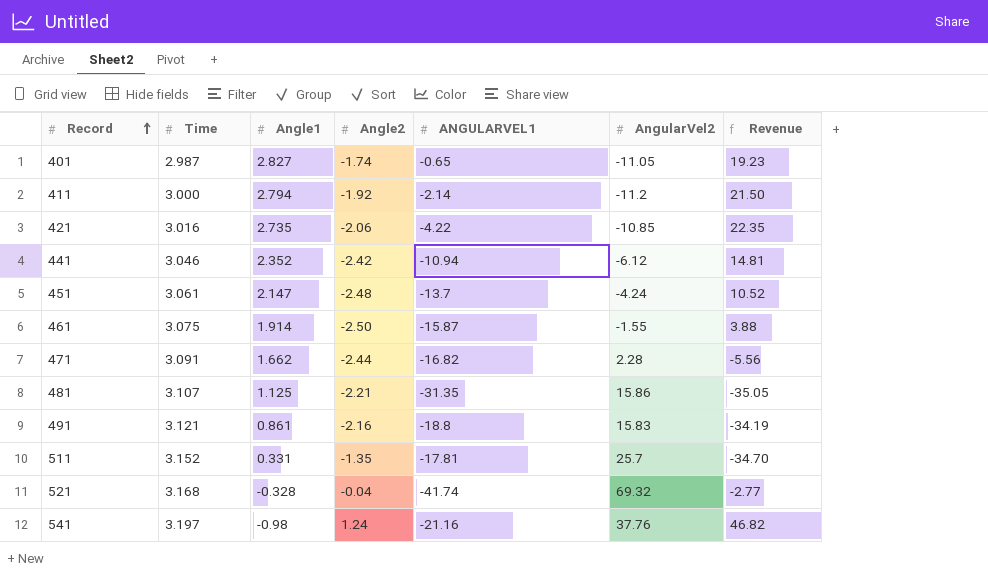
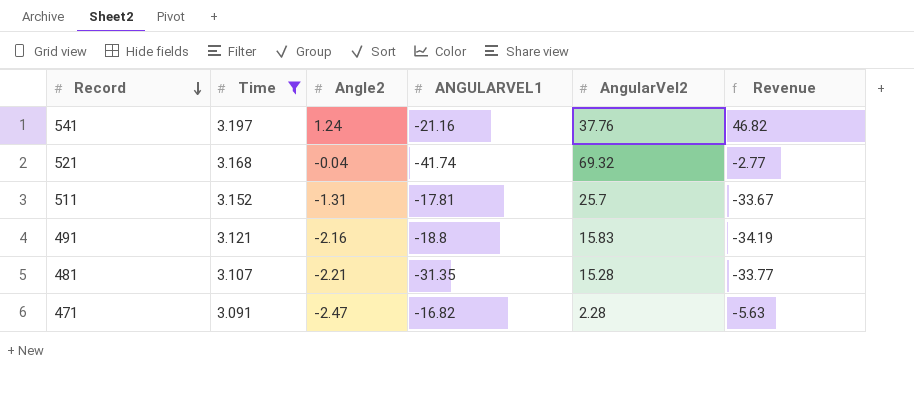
filter: none -> Time >= 3.091
row order: Record ascending -> Record descending
column Angle1 | position: 3 -> none
511 | Angle2: -1.35 -> -1.31
511 | Revenue: -34.70 -> -33.67
481 | AngularVel2: 15.86 -> 15.28
481 | Revenue: -35.05 -> -33.77
471 | Angle2: -2.44 -> -2.47
471 | Revenue: -5.56 -> -5.63

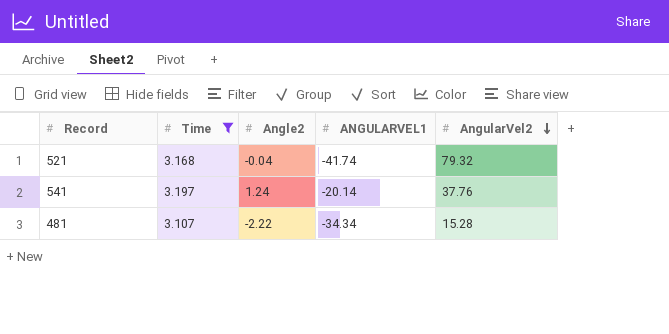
row order: Record descending -> AngularVel2 descending
column Revenue | formula: [Angle2] * [AngularVel2] -> none
row 511: 3.152 | -1.31 | -17.81 | 25.7 | -33.67 -> none
row 491: 3.121 | -2.16 | -18.8 | 15.83 | -34.19 -> none
row 471: 3.091 | -2.47 | -16.82 | 2.28 | -5.63 -> none
521 | AngularVel2: 69.32 -> 79.32
541 | ANGULARVEL1: -21.16 -> -20.14
481 | Angle2: -2.21 -> -2.22
481 | ANGULARVEL1: -31.35 -> -34.34

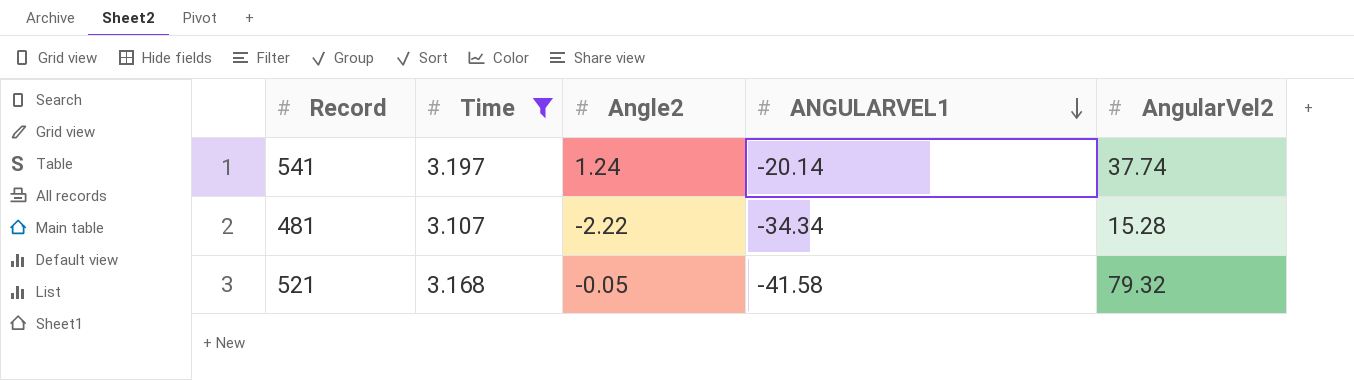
row order: AngularVel2 descending -> ANGULARVEL1 descending
541 | AngularVel2: 37.76 -> 37.74
521 | Angle2: -0.04 -> -0.05
521 | ANGULARVEL1: -41.74 -> -41.58

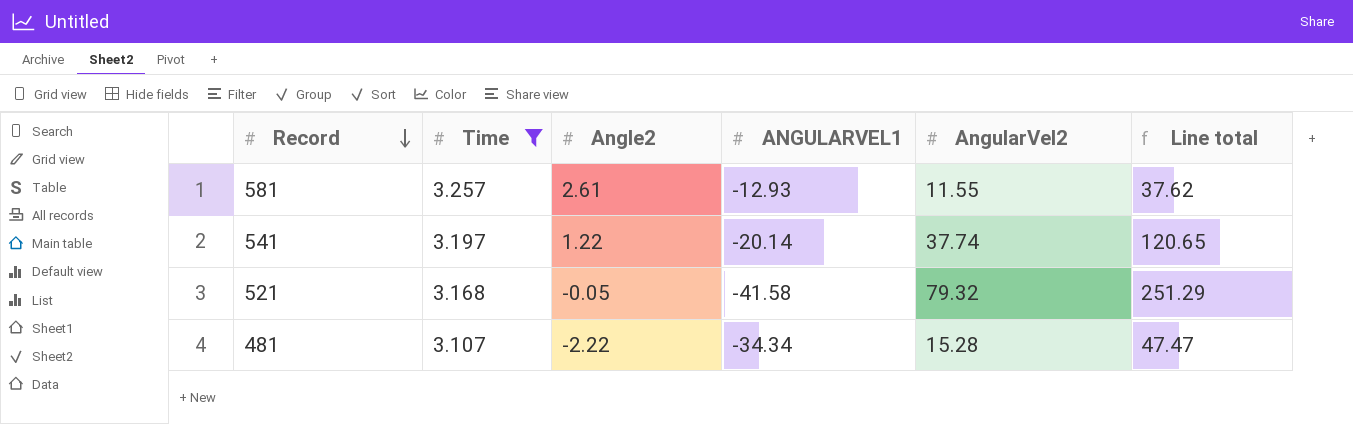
row order: ANGULARVEL1 descending -> Record descending
column Line total | formula: none -> [Time] * [AngularVel2]
row 581: none -> 3.257 | 2.61 | -12.93 | 11.55 | 37.62
541 | Angle2: 1.24 -> 1.22

